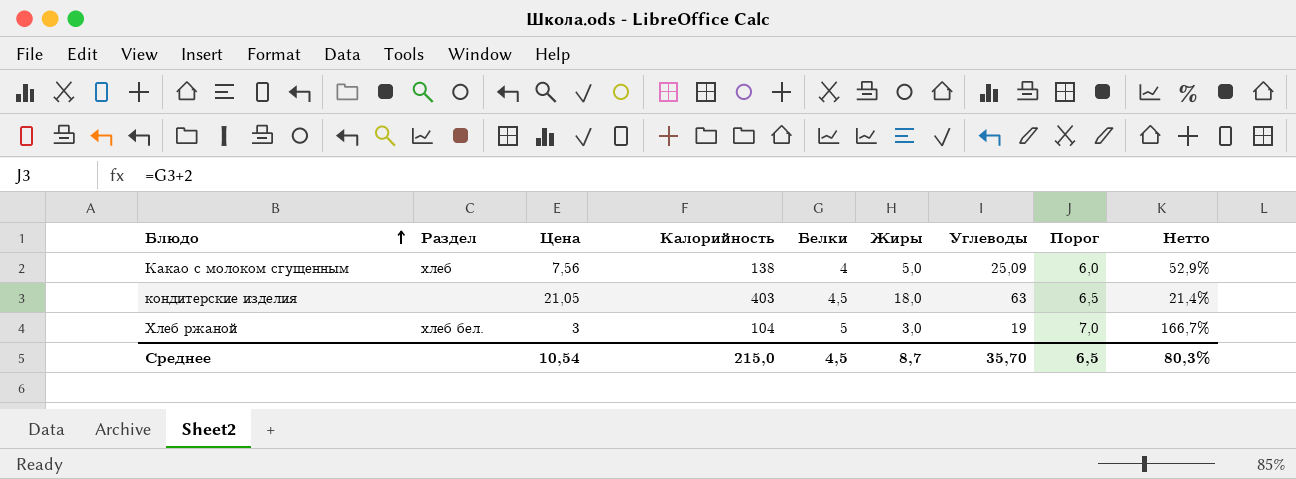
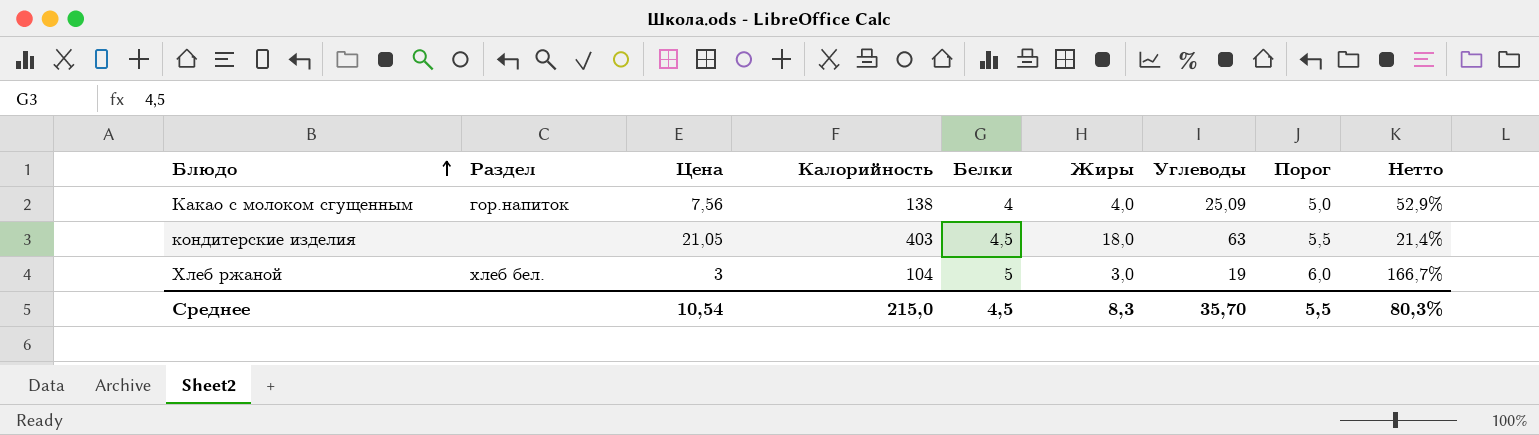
column Порог | formula: [Белки] + 2 -> [Белки] + 1
Какао с молоком сгущенным | Раздел: хлеб -> гор.напиток
Какао с молоком сгущенным | Жиры: 5,0 -> 4,0
Среднее | Жиры: 8,7 -> 8,3
Среднее | Порог: 6,5 -> 5,5

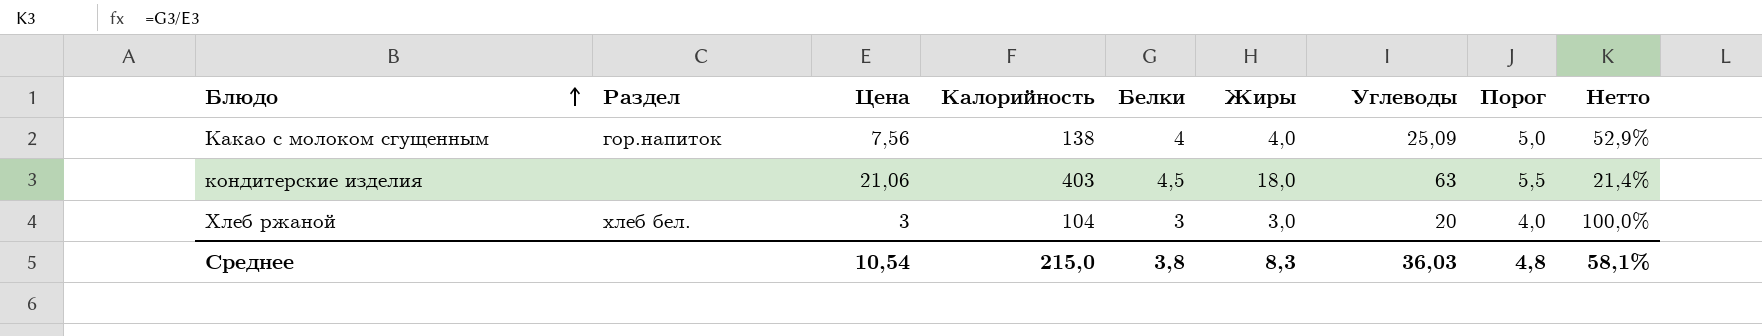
кондитерские изделия | Цена: 21,05 -> 21,06
Хлеб ржаной | Белки: 5 -> 3
Хлеб ржаной | Углеводы: 19 -> 20
Хлеб ржаной | Порог: 6,0 -> 4,0
Хлеб ржаной | Нетто: 166,7% -> 100,0%
Среднее | Белки: 4,5 -> 3,8
Среднее | Углеводы: 35,70 -> 36,03
Среднее | Порог: 5,5 -> 4,8
Среднее | Нетто: 80,3% -> 58,1%

